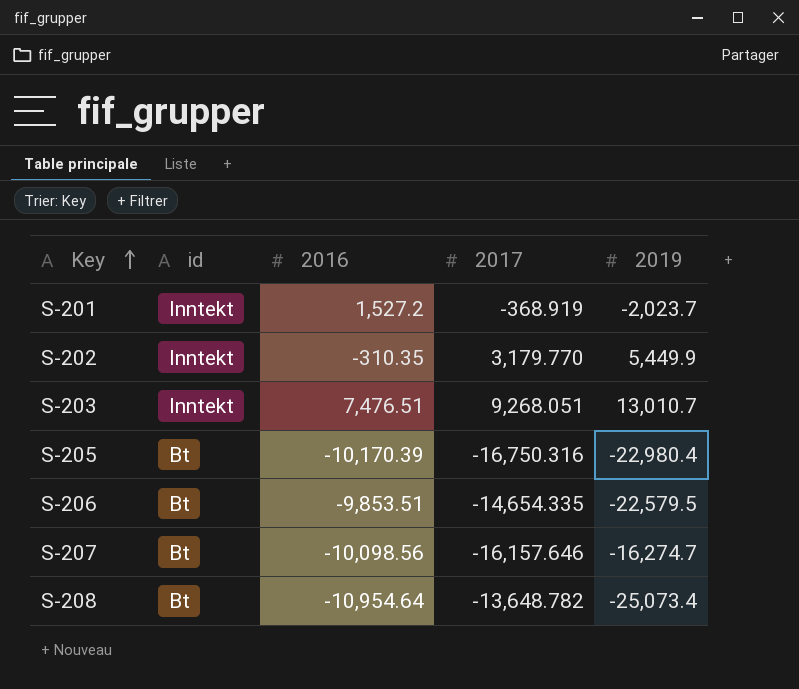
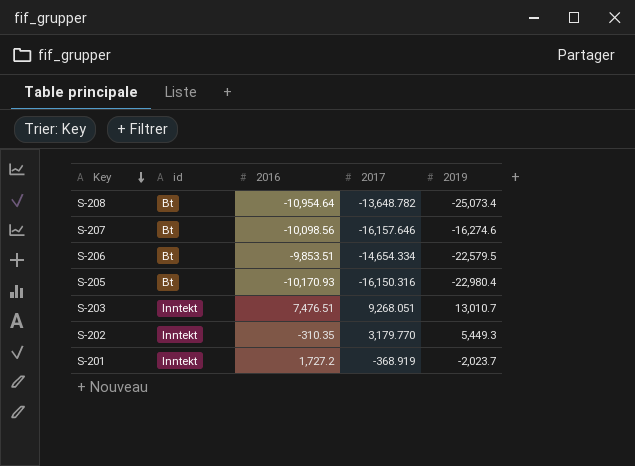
row order: Key ascending -> Key descending
S-207 | 2019: -16,274.7 -> -16,274.6
S-206 | 2017: -14,654.335 -> -14,654.334
S-205 | 2016: -10,170.39 -> -10,170.93
S-205 | 2017: -16,750.316 -> -16,150.316
S-202 | 2019: 5,449.9 -> 5,449.3
S-201 | 2016: 1,527.2 -> 1,727.2

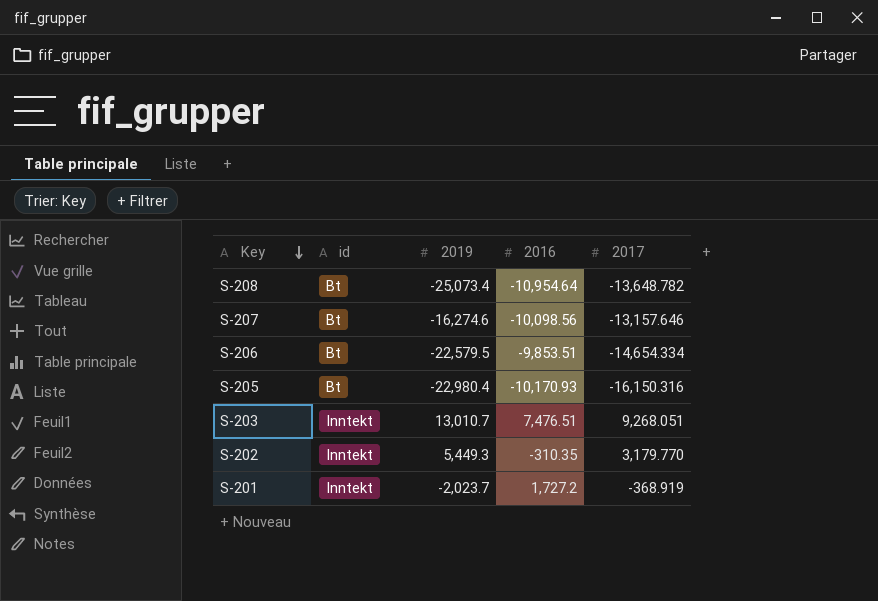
column 2019 | position: 5 -> 3
S-207 | 2017: -16,157.646 -> -13,157.646

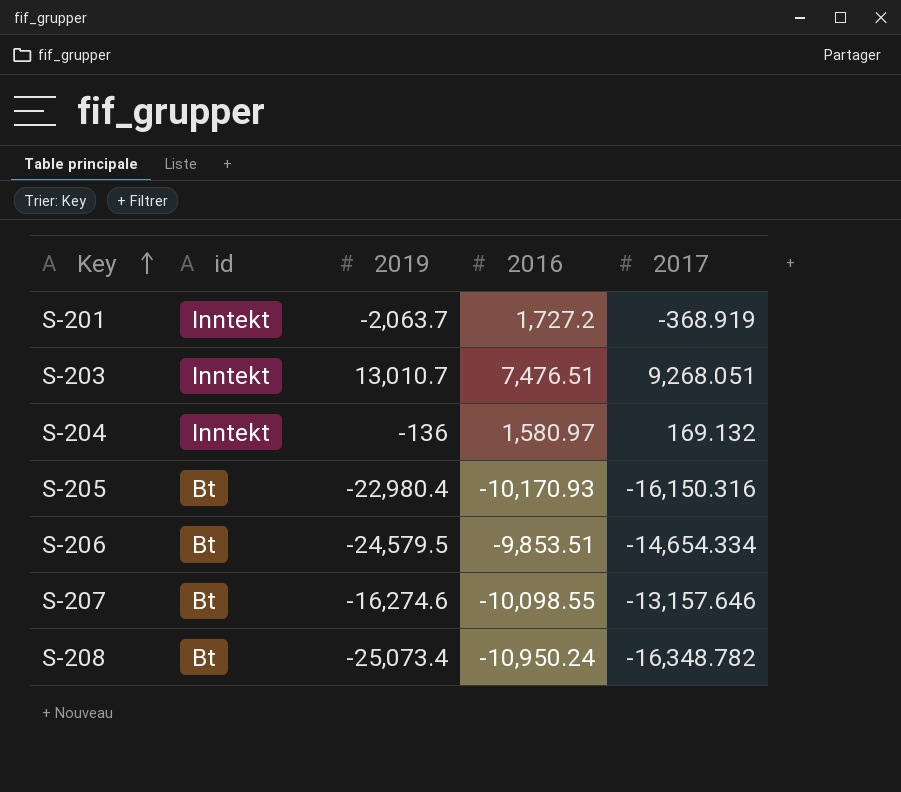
row order: Key descending -> Key ascending
row S-202: Inntekt | 5,449.3 | -310.35 | 3,179.770 -> none
S-201 | 2019: -2,023.7 -> -2,063.7
row S-204: none -> Inntekt | -136 | 1,580.97 | 169.132
S-206 | 2019: -22,579.5 -> -24,579.5
S-207 | 2016: -10,098.56 -> -10,098.55
S-208 | 2016: -10,954.64 -> -10,950.24
S-208 | 2017: -13,648.782 -> -16,348.782

